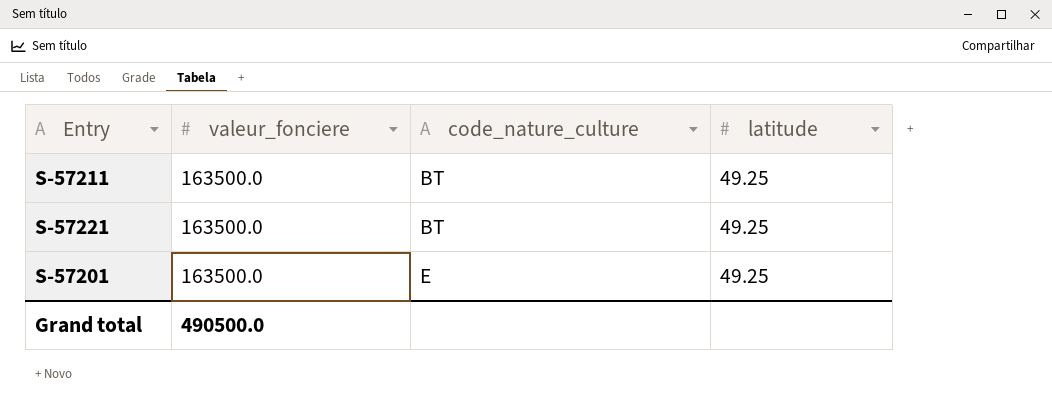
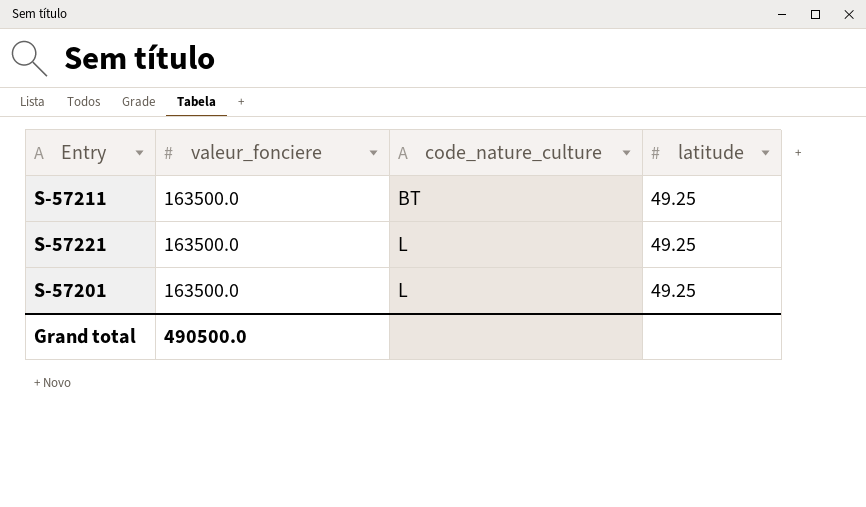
S-57221 | code_nature_culture: BT -> L
S-57201 | code_nature_culture: E -> L

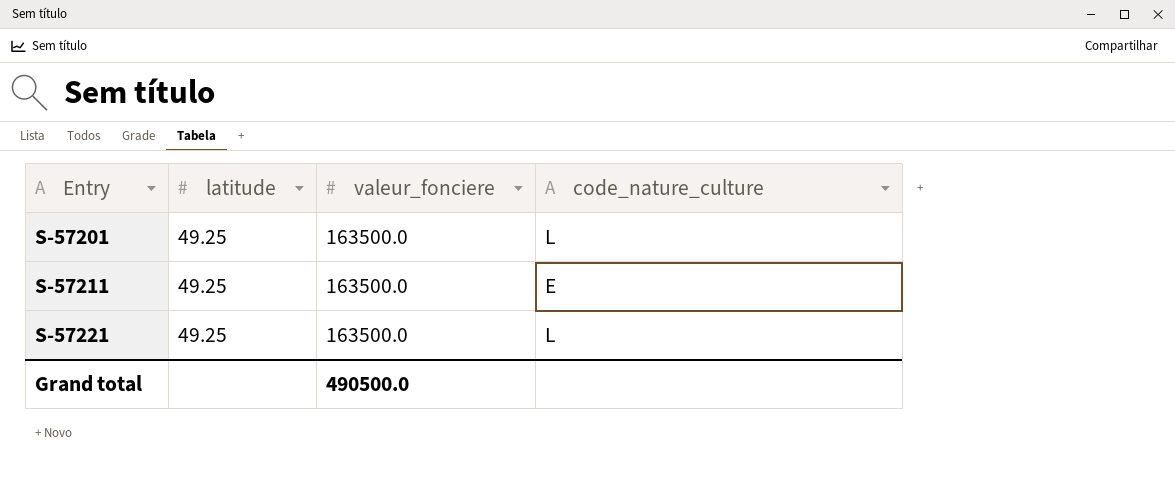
row order: code_nature_culture ascending -> Entry ascending
column latitude | position: 4 -> 2
S-57211 | code_nature_culture: BT -> E

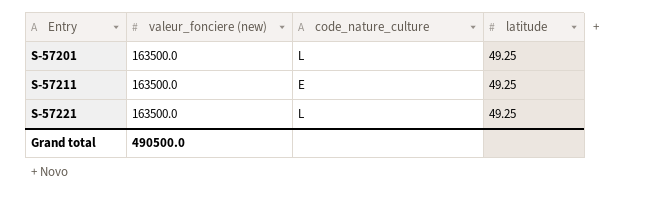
column name: valeur_fonciere -> valeur_fonciere (new)
column latitude | position: 2 -> 4

